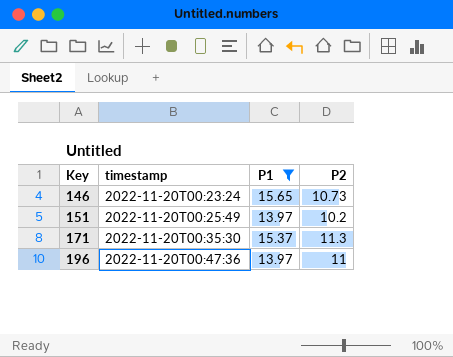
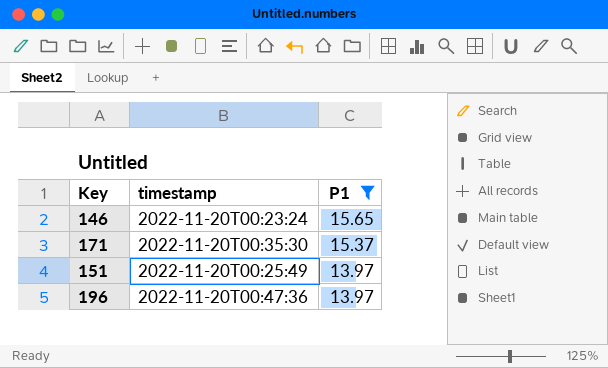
row order: Key ascending -> P1 descending
column P2 | position: 4 -> none

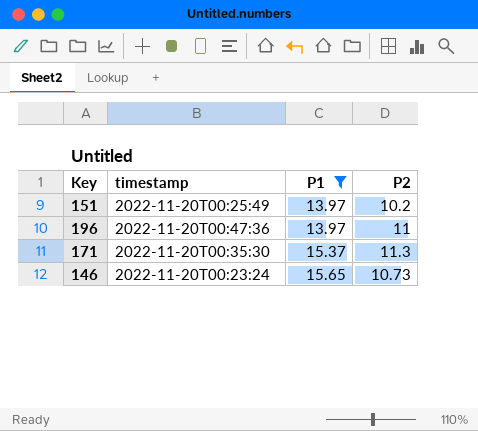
row order: P1 descending -> P1 ascending
column P2 | position: none -> 4

